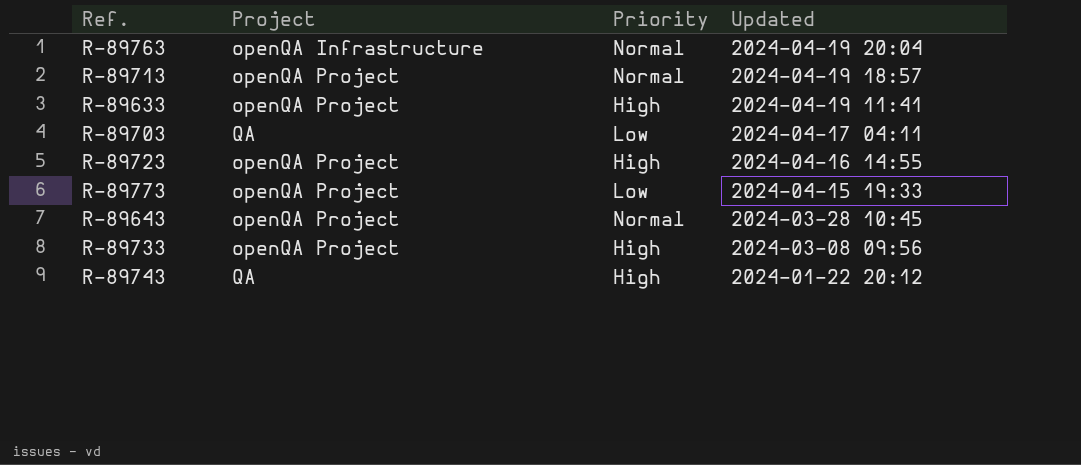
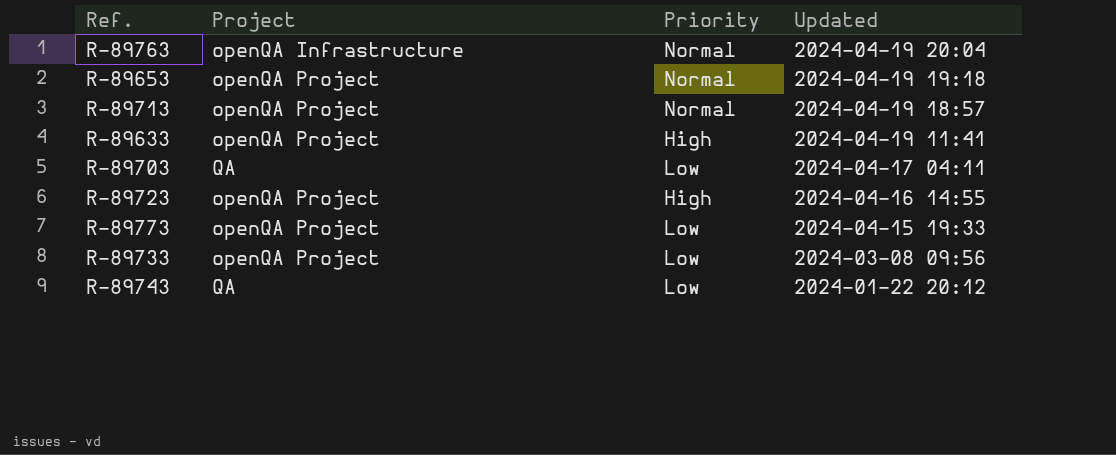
row R-89643: openQA Project | Normal | 2024-03-28 10:45 -> none
row R-89653: none -> openQA Project | Normal | 2024-04-19 19:18
R-89733 | Priority: High -> Low
R-89743 | Priority: High -> Low

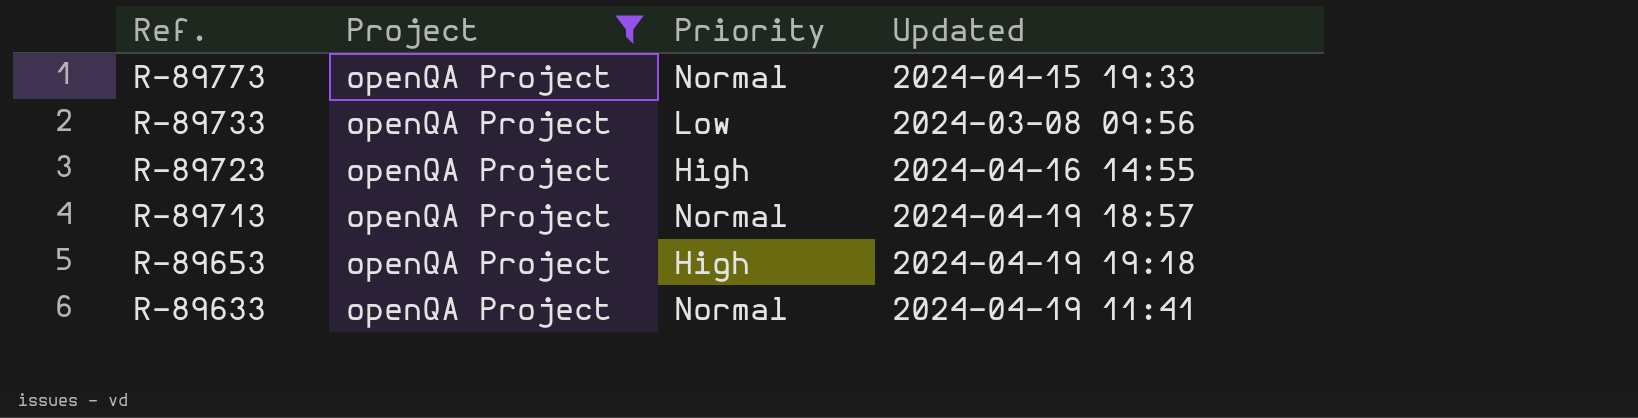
filter: none -> Project = openQA Project
row order: Updated descending -> Ref. descending
R-89773 | Priority: Low -> Normal
R-89653 | Priority: Normal -> High
R-89633 | Priority: High -> Normal

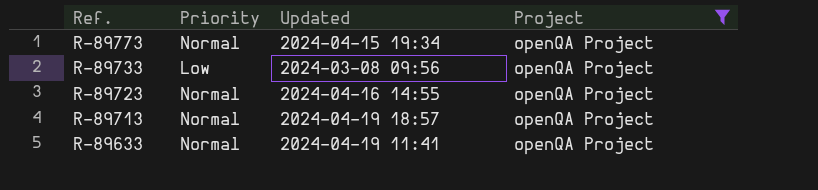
column Project | position: 2 -> 4
row R-89653: openQA Project | High | 2024-04-19 19:18 -> none
R-89773 | Updated: 2024-04-15 19:33 -> 2024-04-15 19:34
R-89723 | Priority: High -> Normal

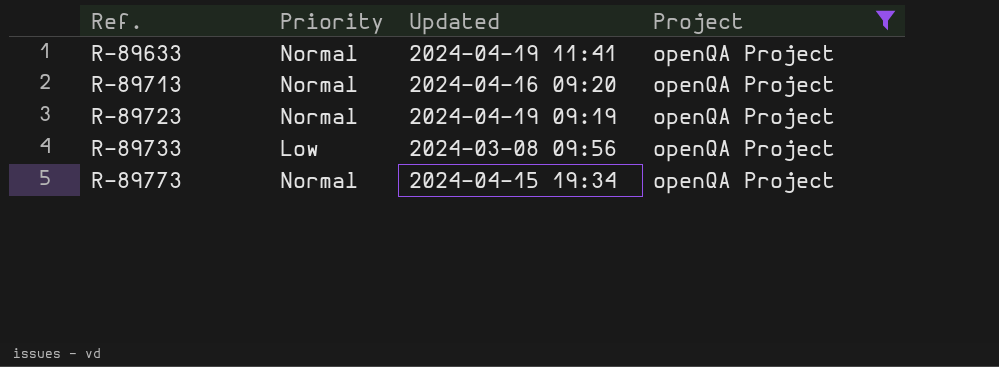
row order: Ref. descending -> Ref. ascending
R-89713 | Updated: 2024-04-19 18:57 -> 2024-04-16 09:20
R-89723 | Updated: 2024-04-16 14:55 -> 2024-04-19 09:19

